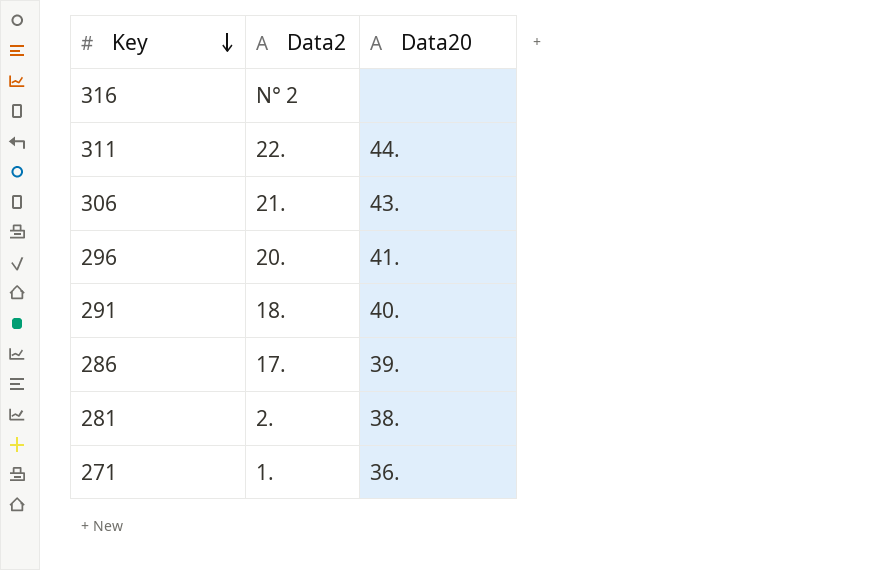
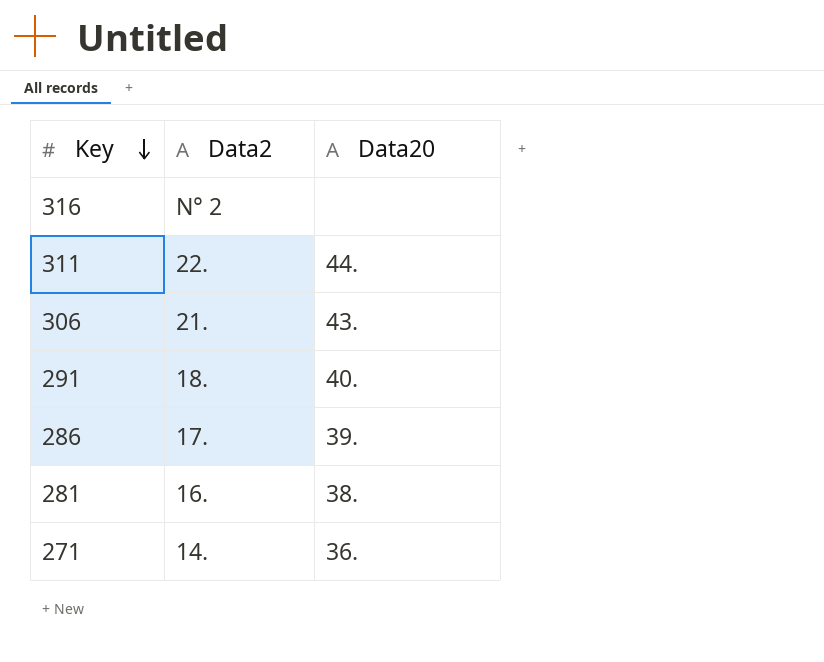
row 296: 20. | 41. -> none
281 | Data2: 2. -> 16.
271 | Data2: 1. -> 14.

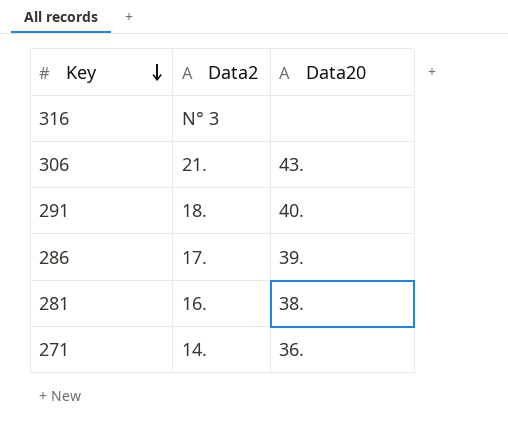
row 311: 22. | 44. -> none
316 | Data2: N° 2 -> N° 3

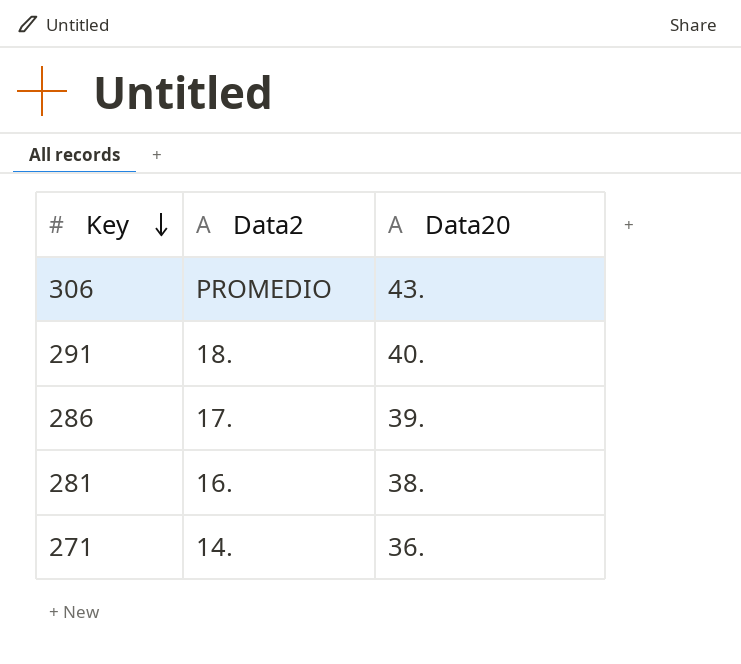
row 316: N° 3 | none -> none
306 | Data2: 21. -> PROMEDIO

